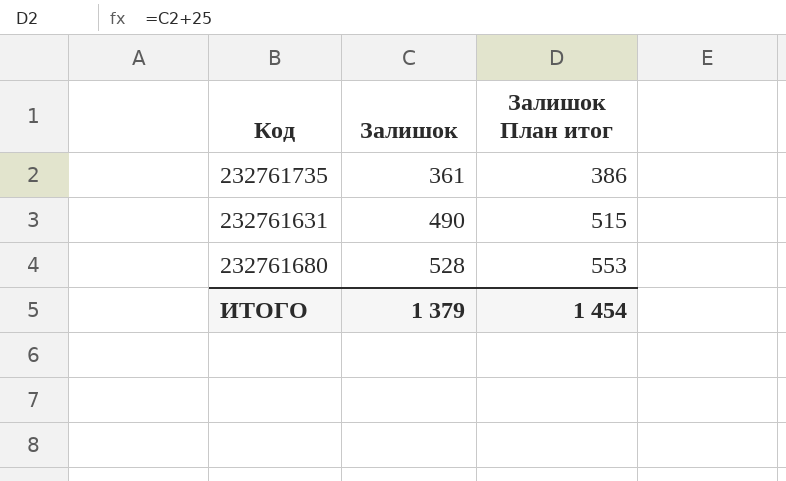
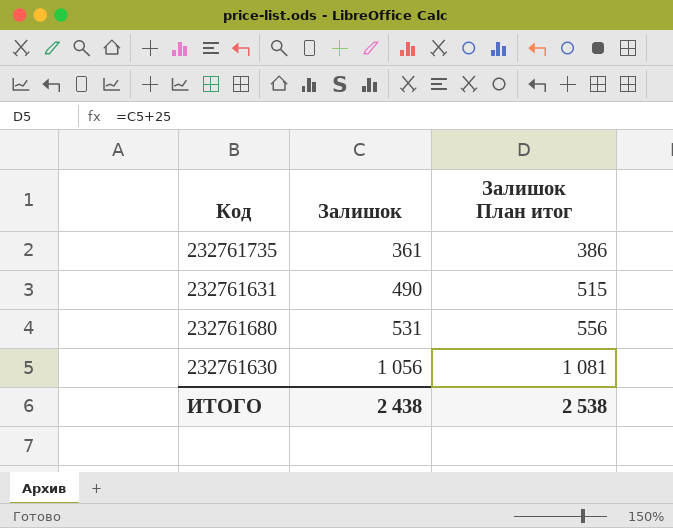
232761680 | Залишок: 528 -> 531
232761680 | Залишок План итог: 553 -> 556
row 232761630: none -> 1 056 | 1 081
ИТОГО | Залишок: 1 379 -> 2 438
ИТОГО | Залишок План итог: 1 454 -> 2 538

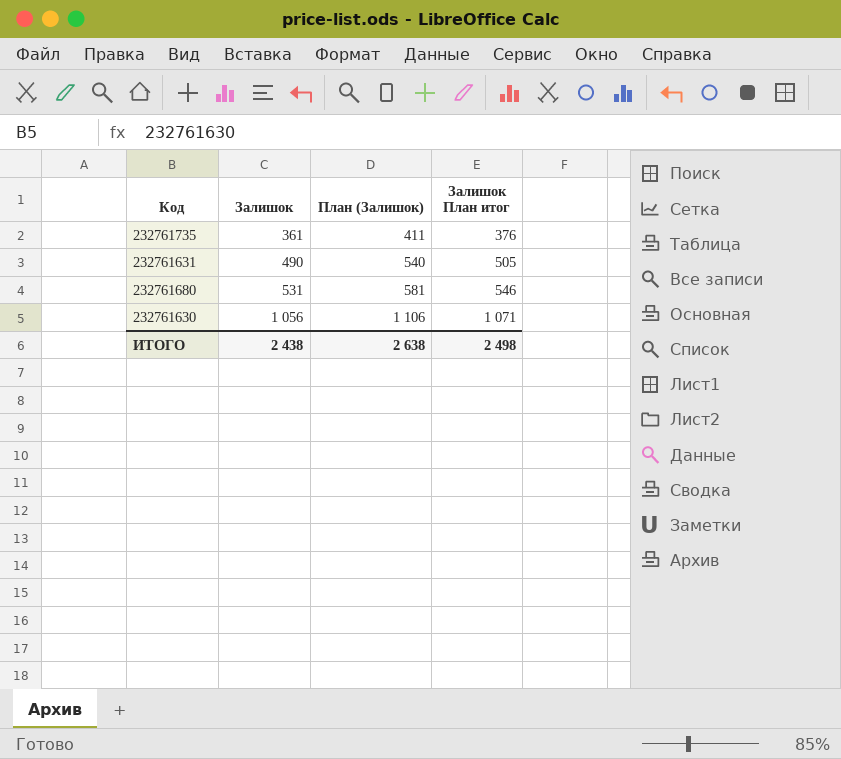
column План (Залишок) | formula: none -> [Залишок] + 50
column Залишок План итог | formula: [Залишок] + 25 -> [Залишок] + 15
ИТОГО | Залишок План итог: 2 538 -> 2 498

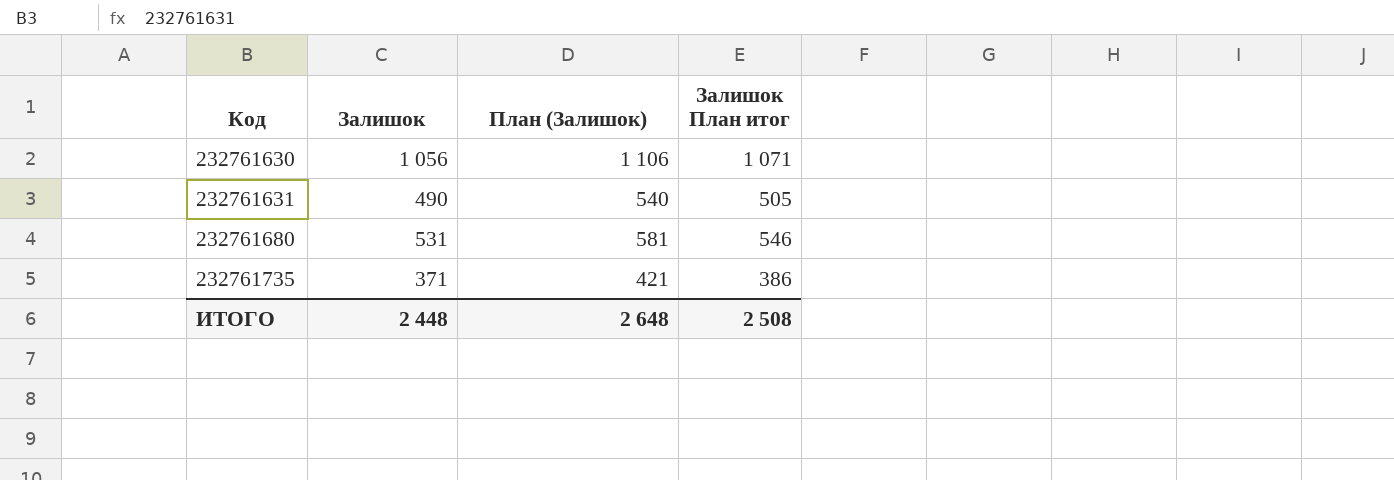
row order: Залишок ascending -> Код ascending
232761735 | Залишок: 361 -> 371
232761735 | План (Залишок): 411 -> 421
232761735 | Залишок План итог: 376 -> 386
ИТОГО | Залишок: 2 438 -> 2 448
ИТОГО | План (Залишок): 2 638 -> 2 648
ИТОГО | Залишок План итог: 2 498 -> 2 508

